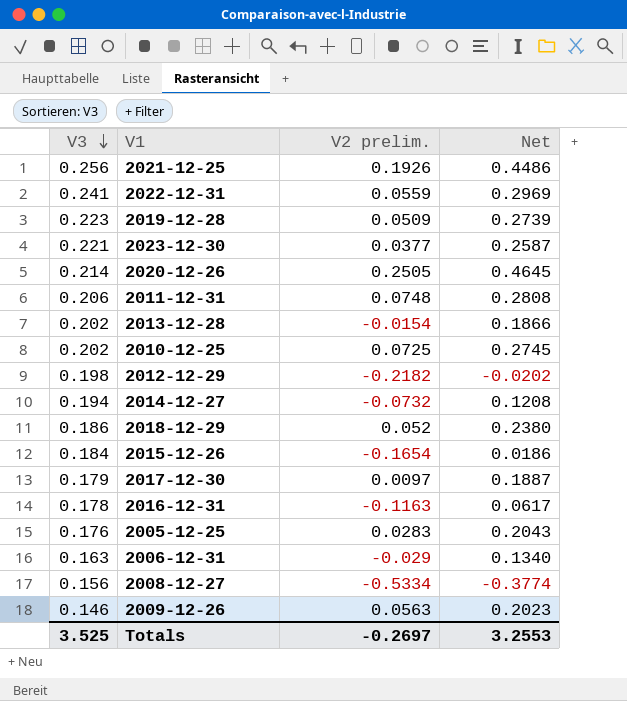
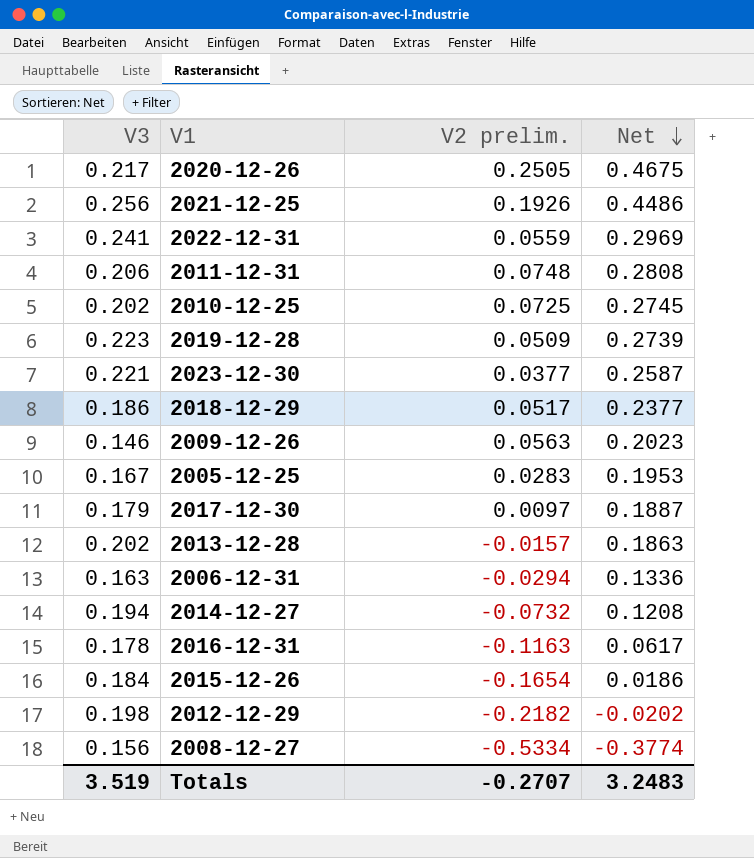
row order: V3 descending -> Net descending
2020-12-26 | V3: 0.214 -> 0.217
2020-12-26 | Net: 0.4645 -> 0.4675
2018-12-29 | V2 prelim.: 0.052 -> 0.0517
2018-12-29 | Net: 0.2380 -> 0.2377
2005-12-25 | V3: 0.176 -> 0.167
2005-12-25 | Net: 0.2043 -> 0.1953
2013-12-28 | V2 prelim.: -0.0154 -> -0.0157
2013-12-28 | Net: 0.1866 -> 0.1863
2006-12-31 | V2 prelim.: -0.029 -> -0.0294
2006-12-31 | Net: 0.1340 -> 0.1336
Totals | V3: 3.525 -> 3.519
Totals | V2 prelim.: -0.2697 -> -0.2707
Totals | Net: 3.2553 -> 3.2483

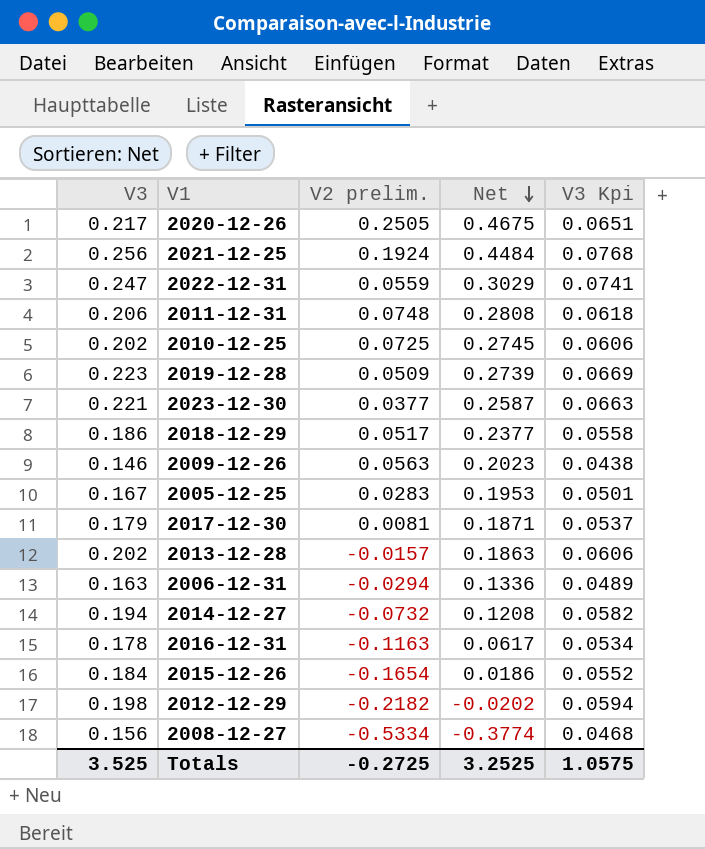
column V3 Kpi | formula: none -> [V3] * 0.3
2021-12-25 | V2 prelim.: 0.1926 -> 0.1924
2021-12-25 | Net: 0.4486 -> 0.4484
2022-12-31 | V3: 0.241 -> 0.247
2022-12-31 | Net: 0.2969 -> 0.3029
2017-12-30 | V2 prelim.: 0.0097 -> 0.0081
2017-12-30 | Net: 0.1887 -> 0.1871
Totals | V3: 3.519 -> 3.525
Totals | V2 prelim.: -0.2707 -> -0.2725
Totals | Net: 3.2483 -> 3.2525

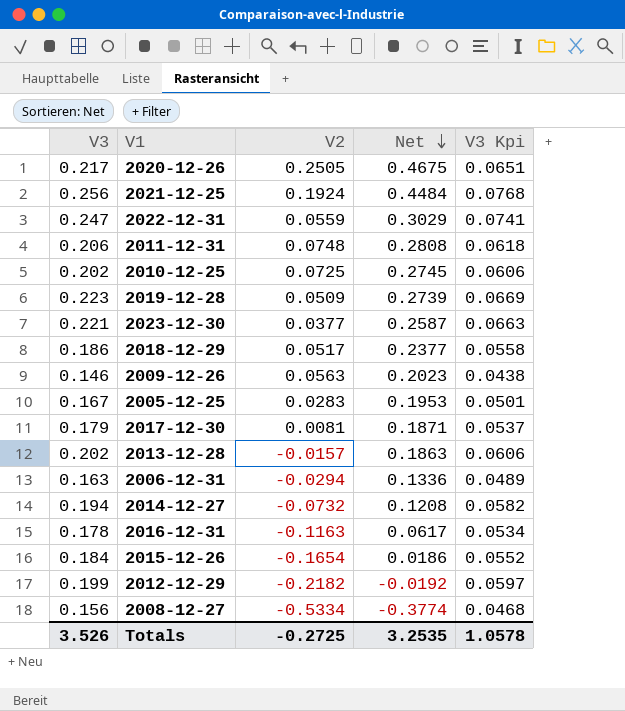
column name: V2 prelim. -> V2
2012-12-29 | V3: 0.198 -> 0.199
2012-12-29 | Net: -0.0202 -> -0.0192
2012-12-29 | V3 Kpi: 0.0594 -> 0.0597
Totals | V3: 3.525 -> 3.526
Totals | Net: 3.2525 -> 3.2535
Totals | V3 Kpi: 1.0575 -> 1.0578

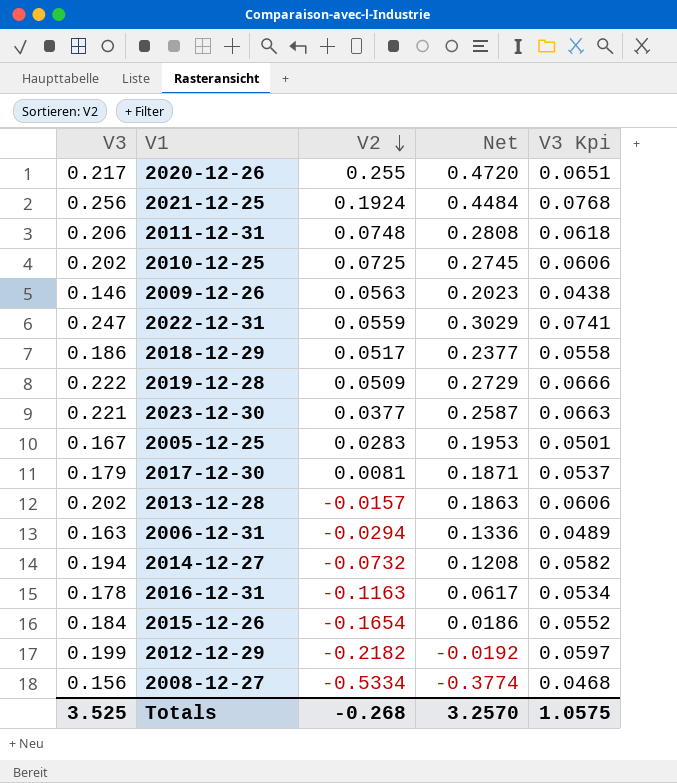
row order: Net descending -> V2 descending
2020-12-26 | V2: 0.2505 -> 0.255
2020-12-26 | Net: 0.4675 -> 0.4720
2019-12-28 | V3: 0.223 -> 0.222
2019-12-28 | Net: 0.2739 -> 0.2729
2019-12-28 | V3 Kpi: 0.0669 -> 0.0666
Totals | V3: 3.526 -> 3.525
Totals | V2: -0.2725 -> -0.268
Totals | Net: 3.2535 -> 3.2570
Totals | V3 Kpi: 1.0578 -> 1.0575

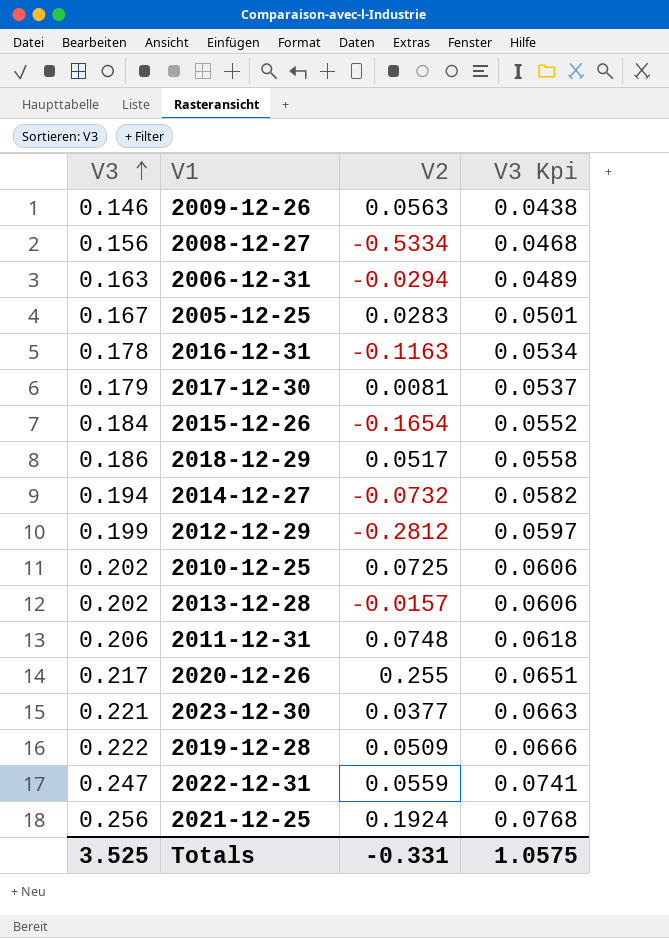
row order: V2 descending -> V3 ascending
column Net | formula: [V3] + [V2] -> none
2012-12-29 | V2: -0.2182 -> -0.2812
Totals | V2: -0.268 -> -0.331

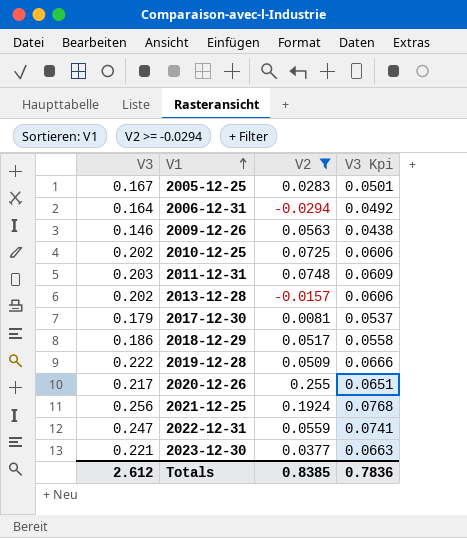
filter: none -> V2 >= -0.0294
row order: V3 ascending -> V1 ascending
2006-12-31 | V3: 0.163 -> 0.164
2006-12-31 | V3 Kpi: 0.0489 -> 0.0492
2011-12-31 | V3: 0.206 -> 0.203
2011-12-31 | V3 Kpi: 0.0618 -> 0.0609
Totals | V3: 3.525 -> 2.612
Totals | V2: -0.331 -> 0.8385
Totals | V3 Kpi: 1.0575 -> 0.7836

